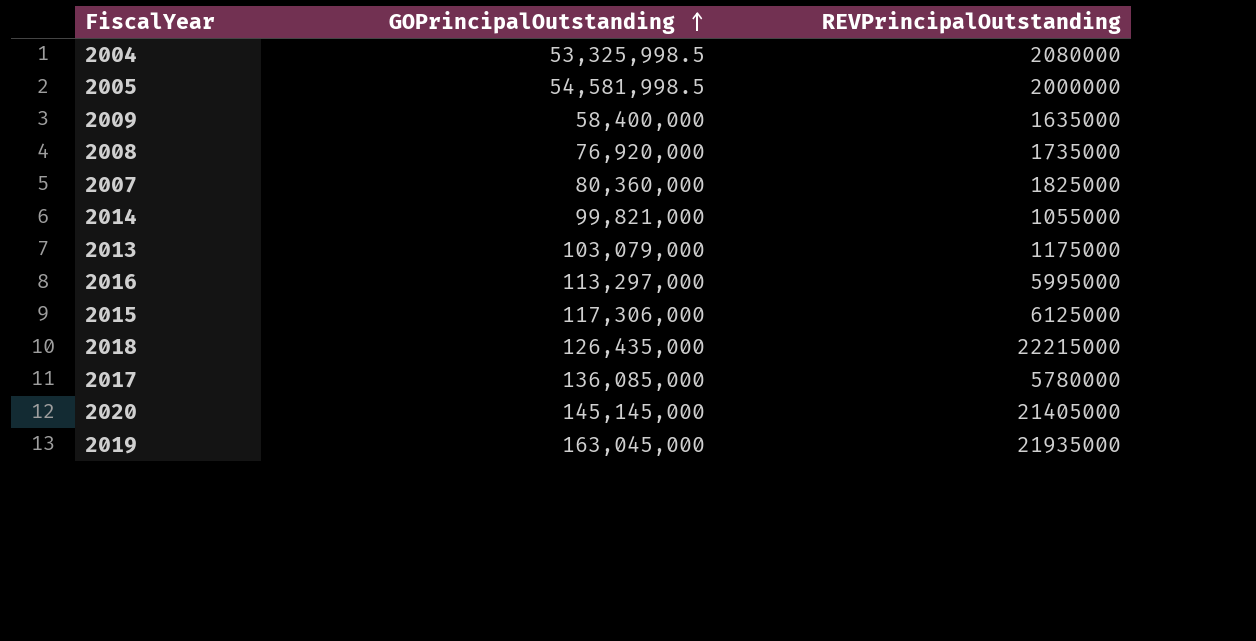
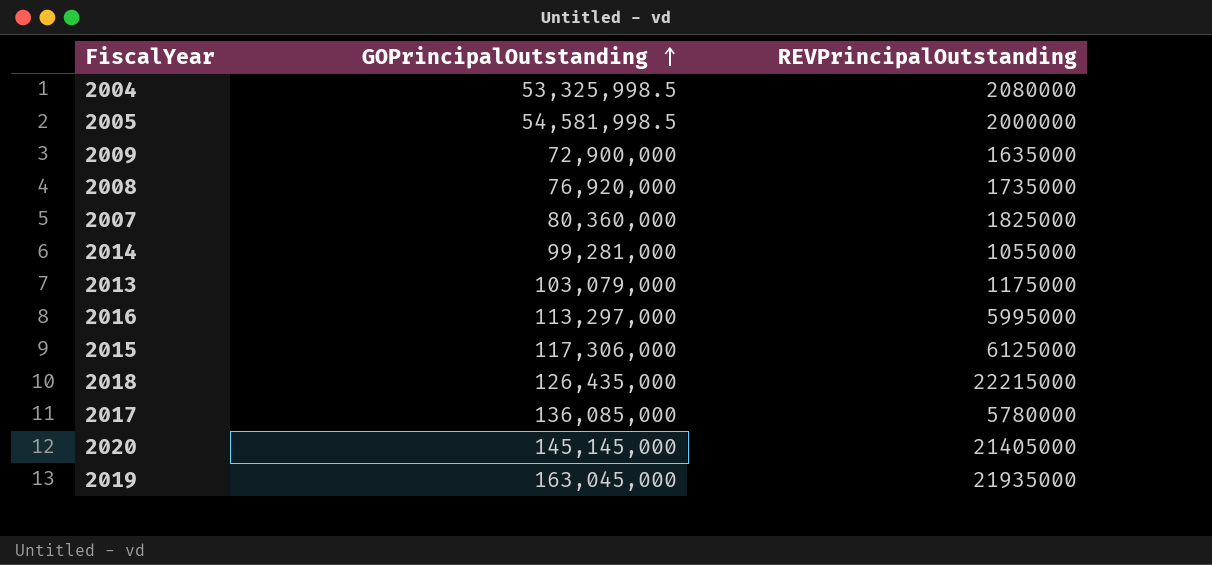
2009 | GOPrincipalOutstanding: 58,400,000 -> 72,900,000
2014 | GOPrincipalOutstanding: 99,821,000 -> 99,281,000

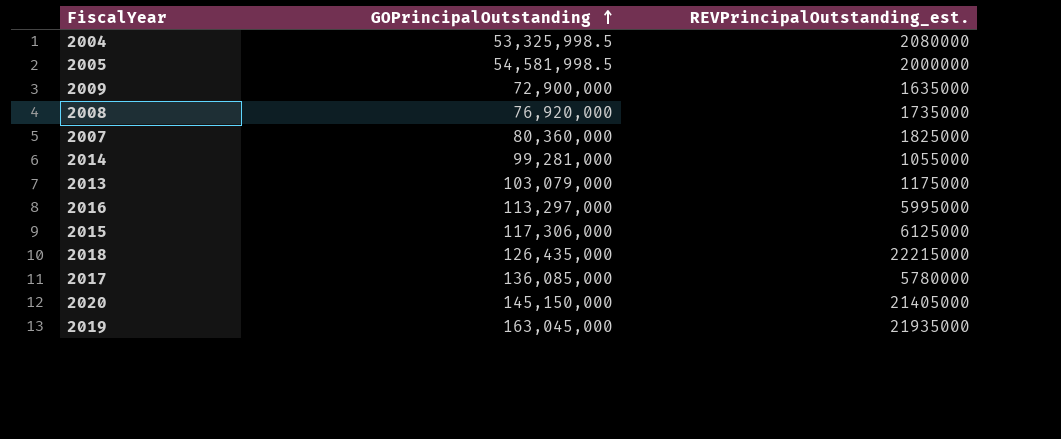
column name: REVPrincipalOutstanding -> REVPrincipalOutstanding_est.
2020 | GOPrincipalOutstanding: 145,145,000 -> 145,150,000

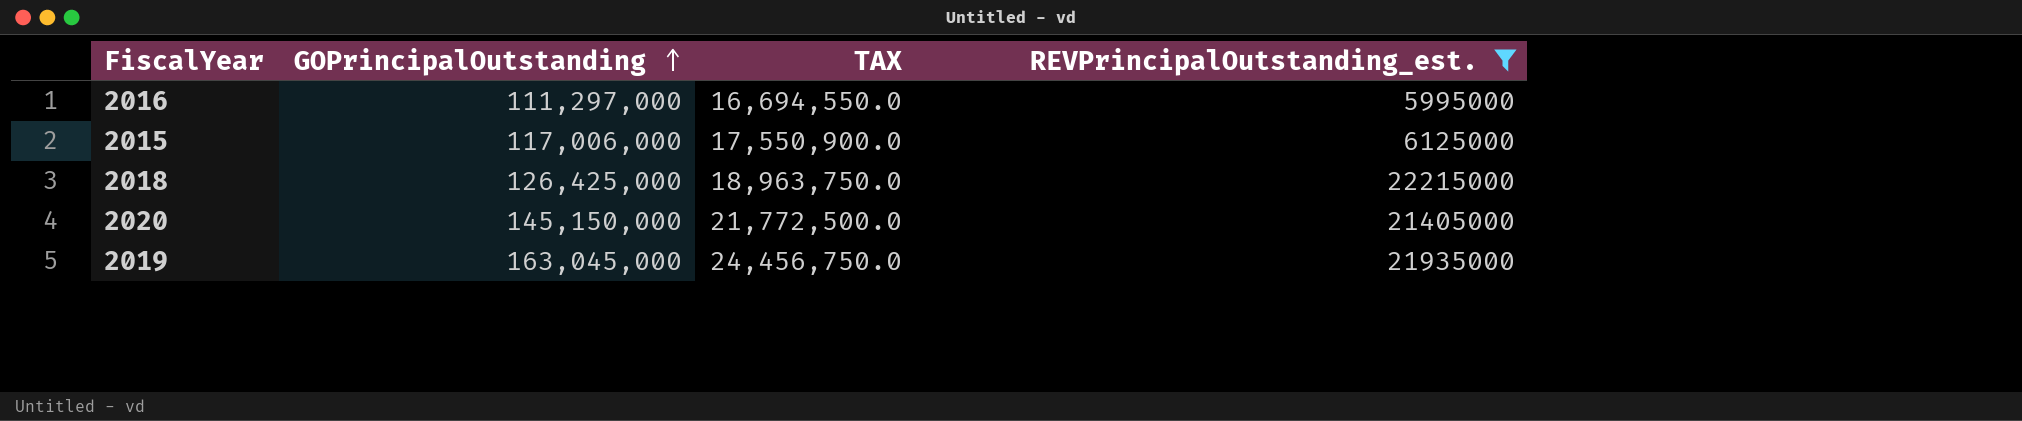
filter: none -> REVPrincipalOutstanding_est. >= 5995000
column TAX | formula: none -> [GOPrincipalOutstanding] * 0.15
2016 | GOPrincipalOutstanding: 113,297,000 -> 111,297,000
2015 | GOPrincipalOutstanding: 117,306,000 -> 117,006,000
2018 | GOPrincipalOutstanding: 126,435,000 -> 126,425,000

